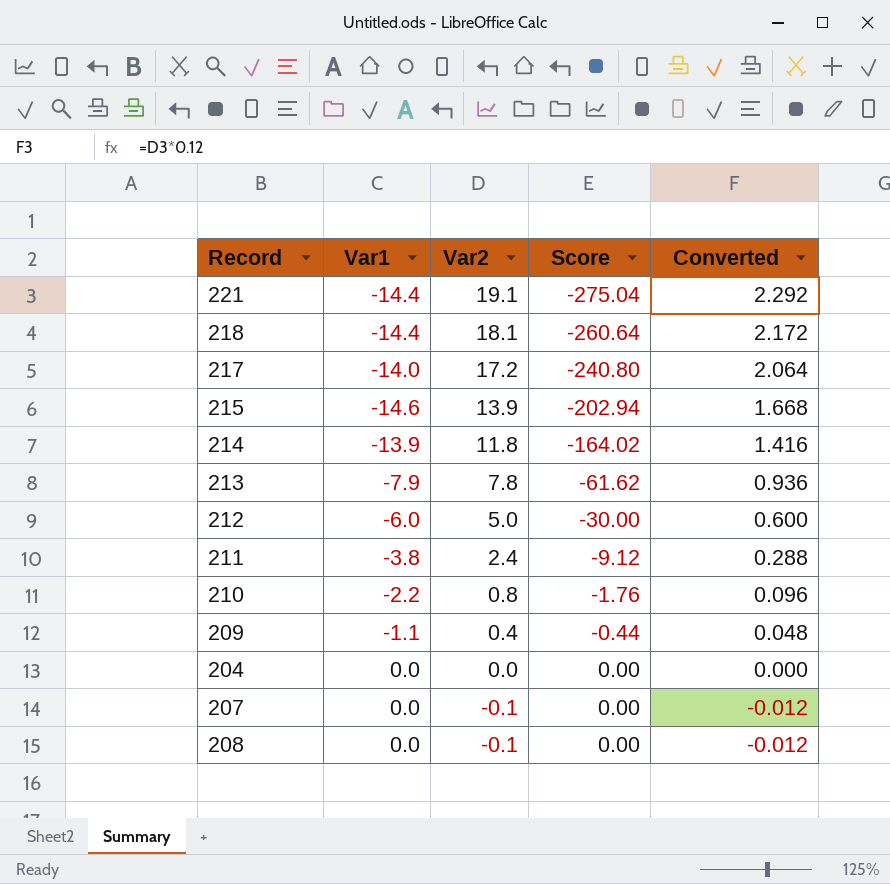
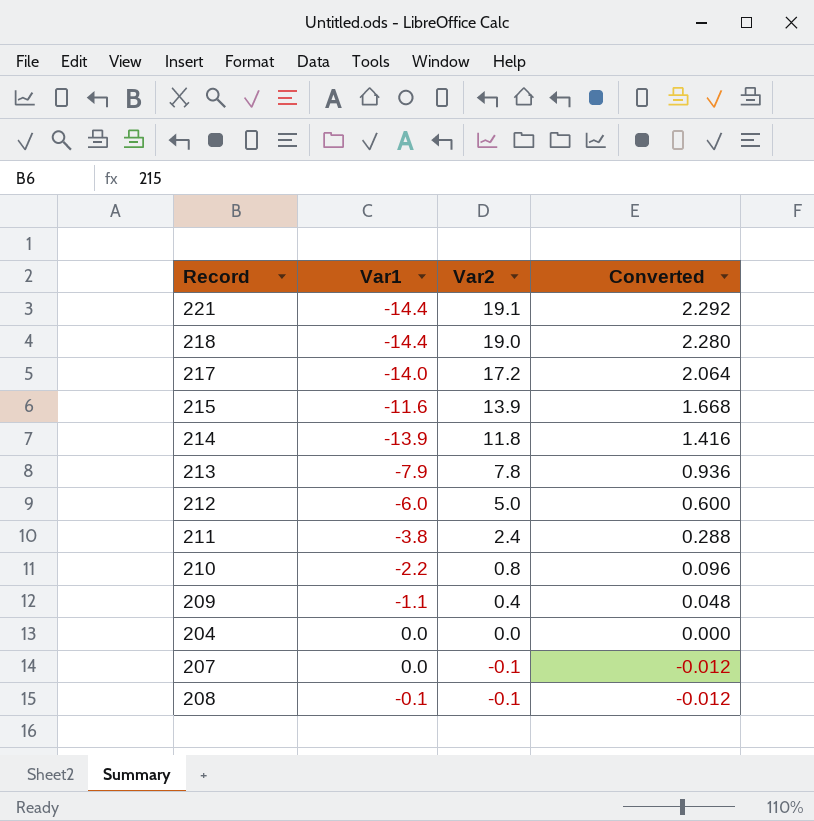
column Score | formula: [Var1] * [Var2] -> none
218 | Var2: 18.1 -> 19.0
218 | Converted: 2.172 -> 2.280
215 | Var1: -14.6 -> -11.6
208 | Var1: 0.0 -> -0.1

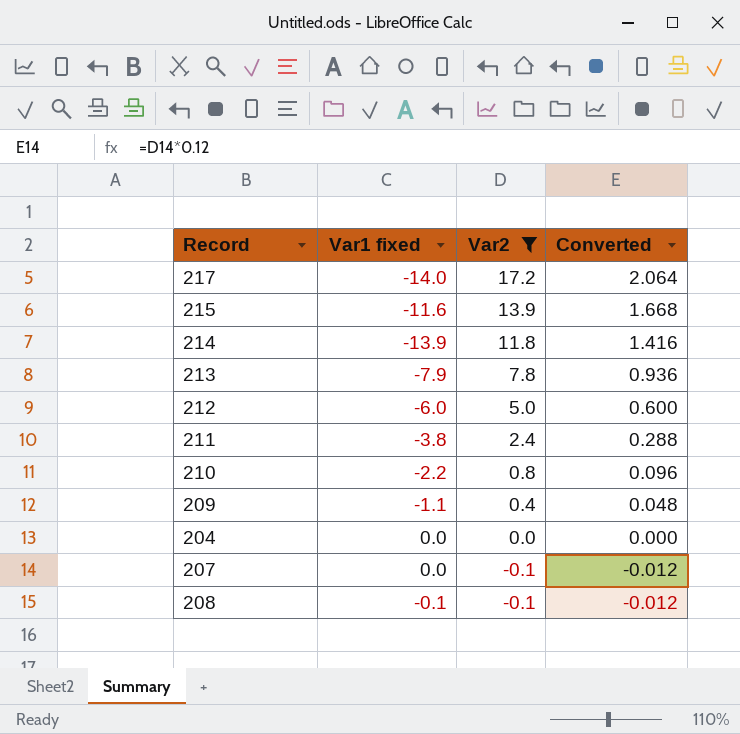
filter: none -> Var2 <= 17.2
column name: Var1 -> Var1 fixed

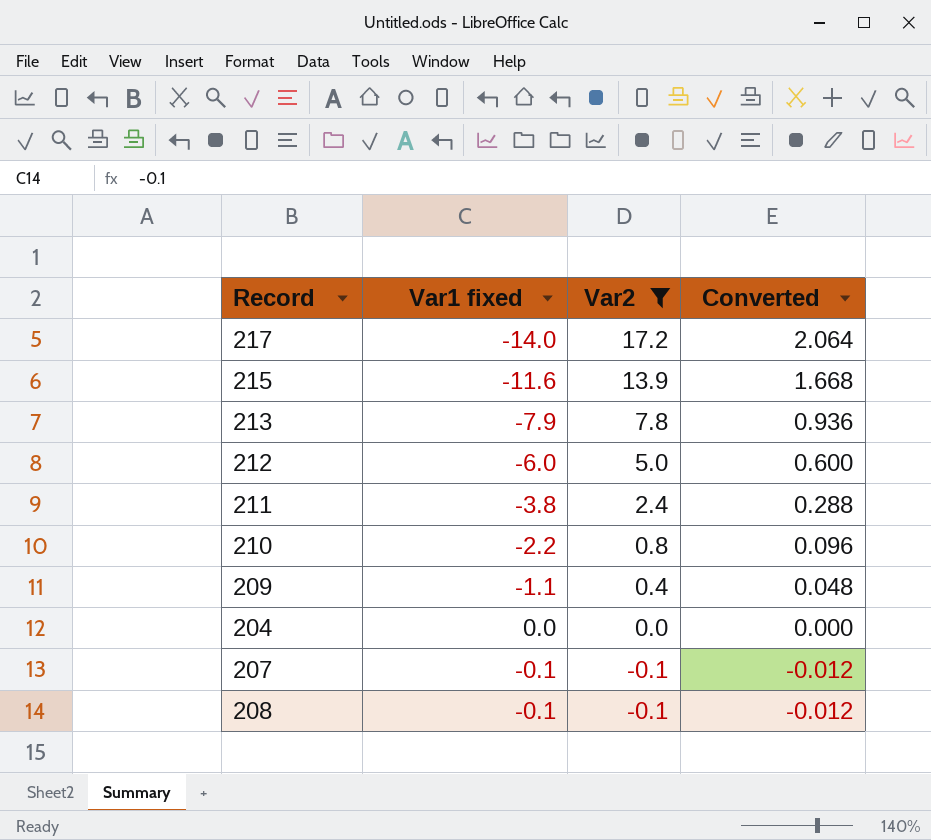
row 214: -13.9 | 11.8 | 1.416 -> none
207 | Var1 fixed: 0.0 -> -0.1

